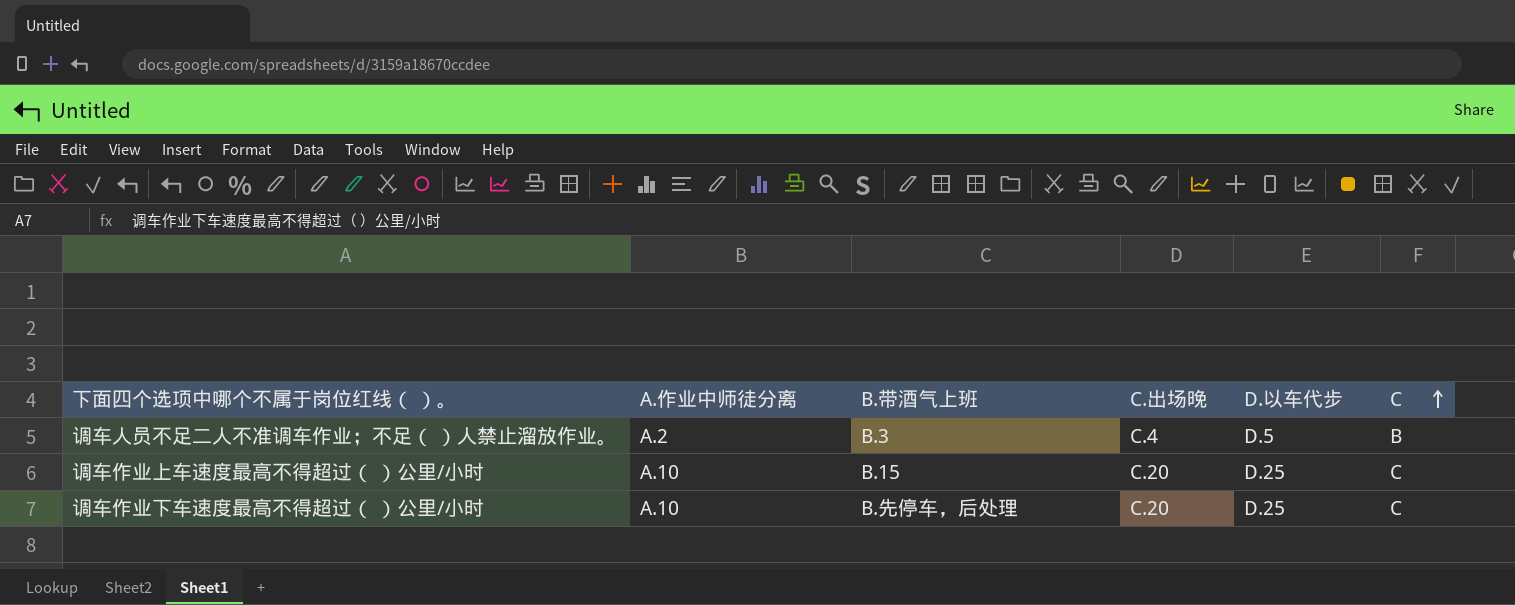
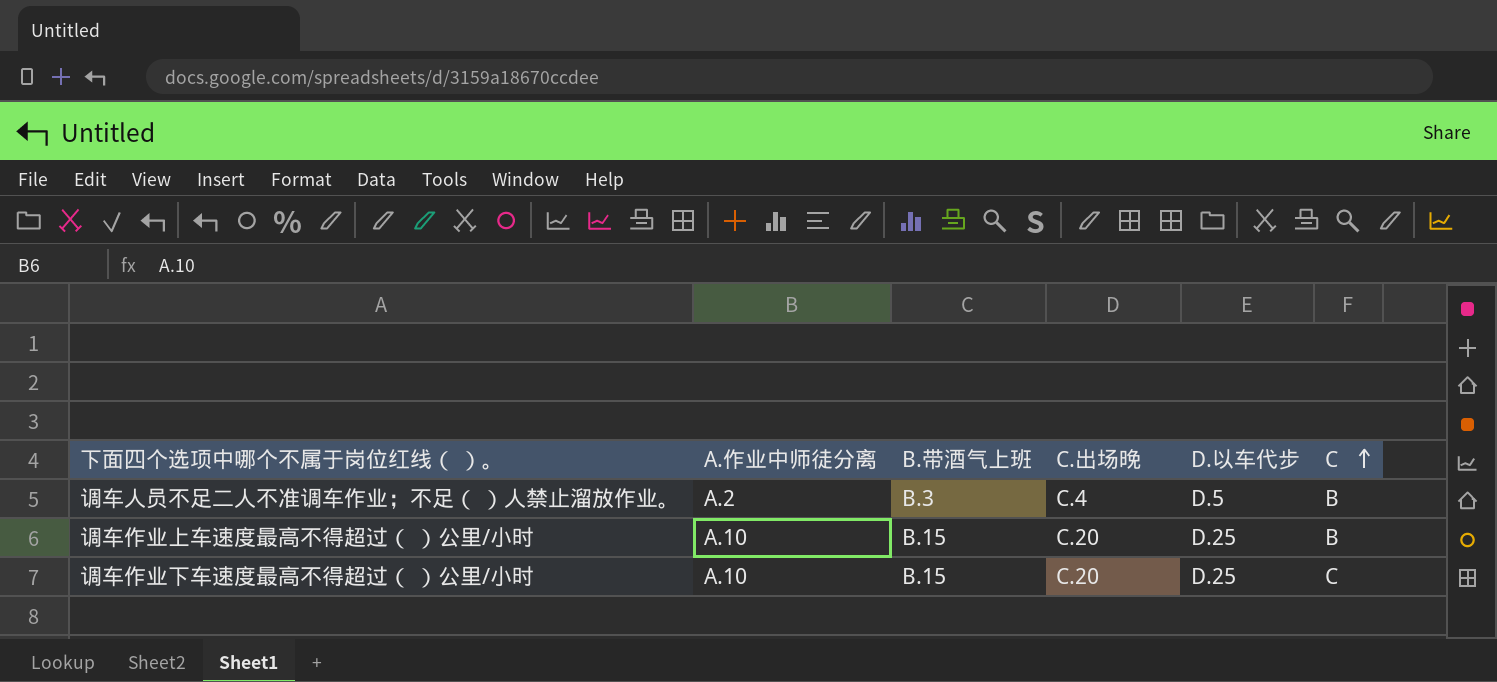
调车作业上车速度最高不得超过（ ）公里/小时 | C: C -> B
调车作业下车速度最高不得超过（ ）公里/小时 | B.带酒气上班: B.先停车，后处理 -> B.15

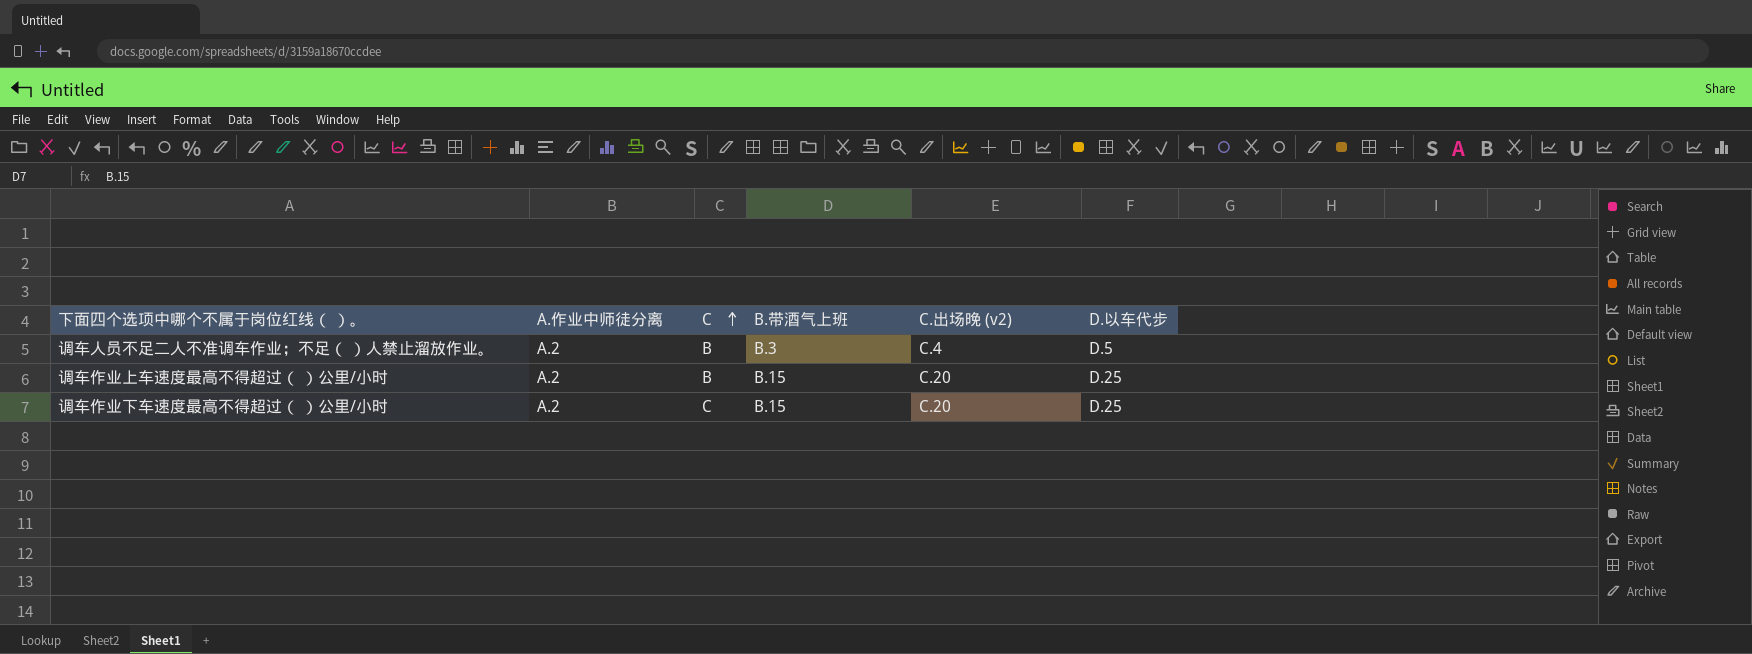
column C | position: 6 -> 3
column name: C.出场晚 -> C.出场晚 (v2)
调车作业上车速度最高不得超过（ ）公里/小时 | A.作业中师徒分离: A.10 -> A.2
调车作业下车速度最高不得超过（ ）公里/小时 | A.作业中师徒分离: A.10 -> A.2

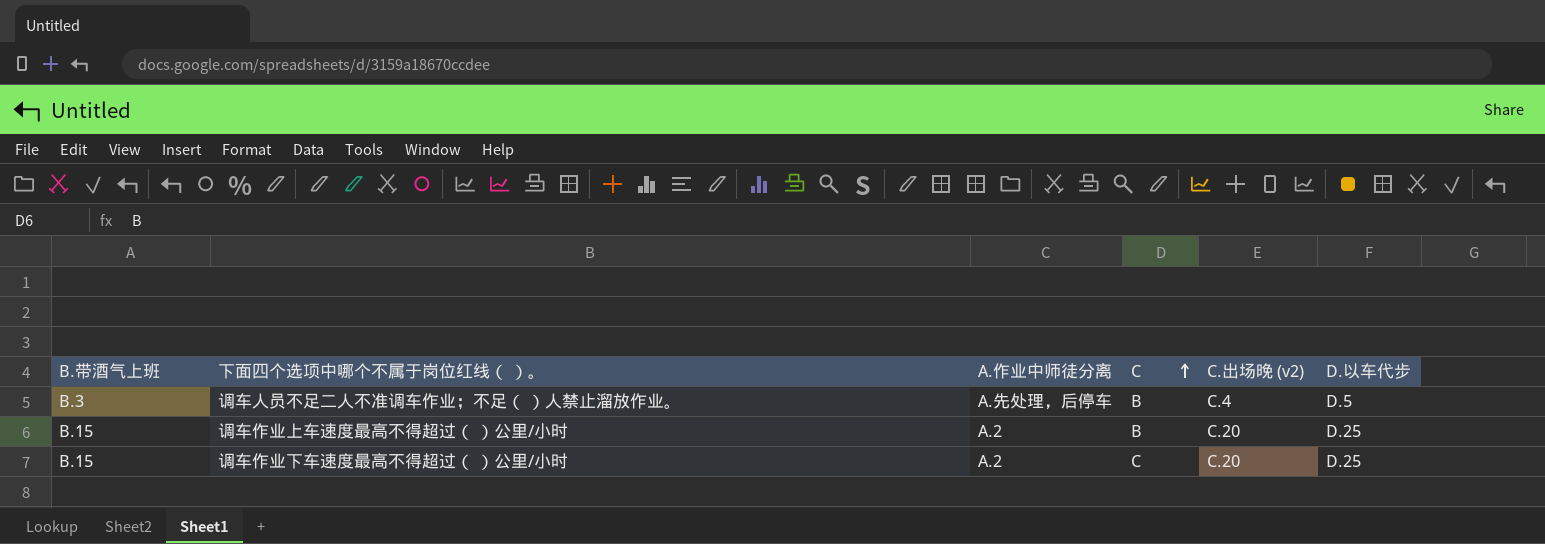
column B.带酒气上班 | position: 4 -> 1
调车人员不足二人不准调车作业；不足（ ）人禁止溜放作业。 | A.作业中师徒分离: A.2 -> A.先处理，后停车

